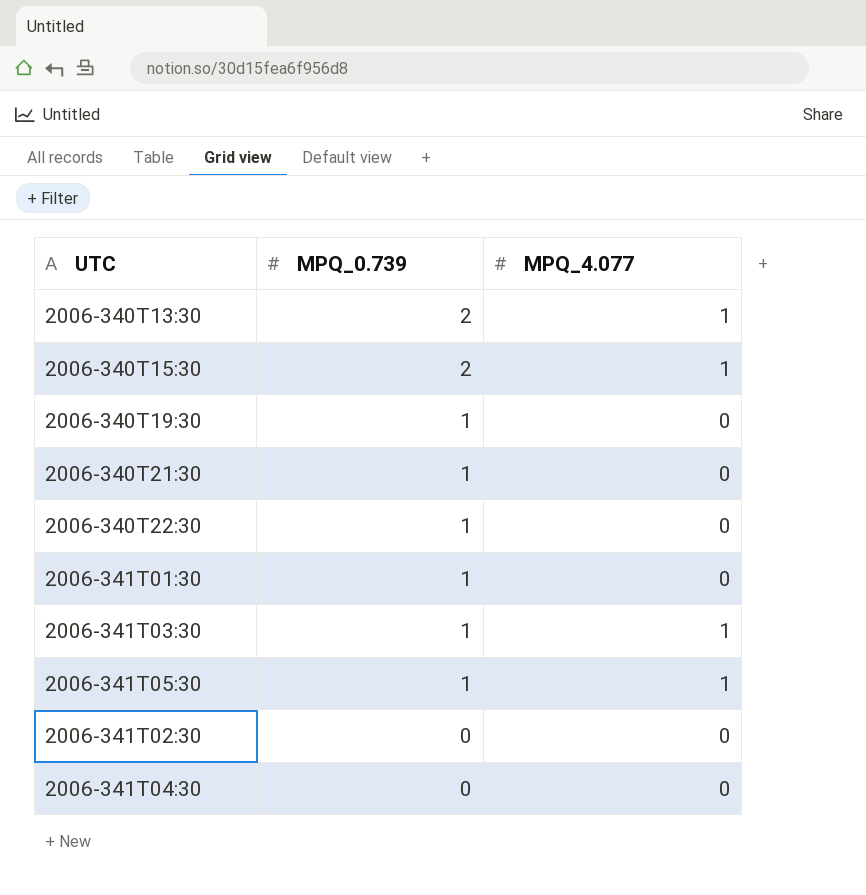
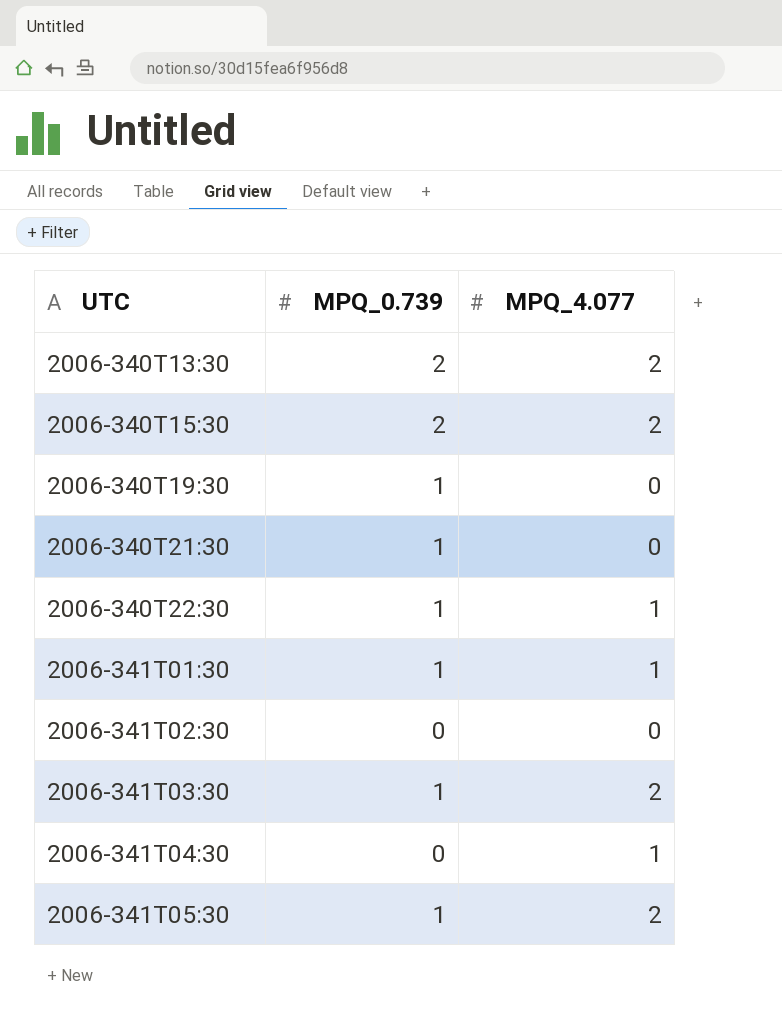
row order: MPQ_0.739 descending -> UTC ascending
2006-340T13:30 | MPQ_4.077: 1 -> 2
2006-340T15:30 | MPQ_4.077: 1 -> 2
2006-340T22:30 | MPQ_4.077: 0 -> 1
2006-341T01:30 | MPQ_4.077: 0 -> 1
2006-341T03:30 | MPQ_4.077: 1 -> 2
2006-341T04:30 | MPQ_4.077: 0 -> 1
2006-341T05:30 | MPQ_4.077: 1 -> 2

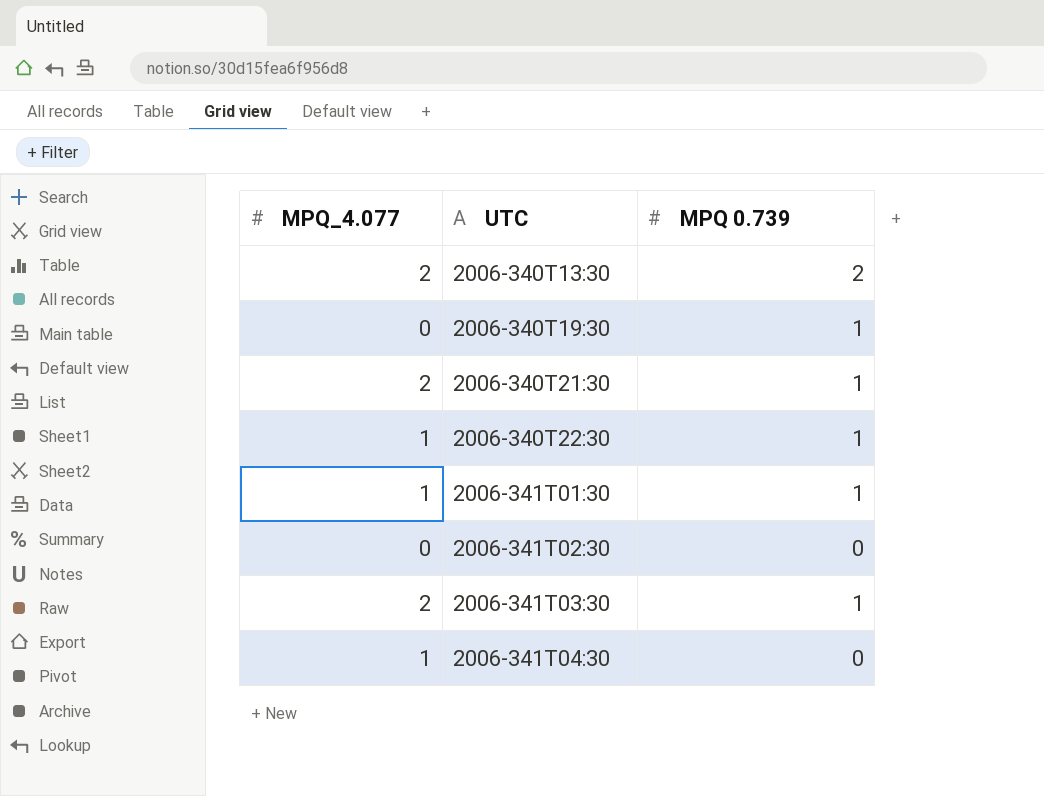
column MPQ_4.077 | position: 3 -> 1
column name: MPQ_0.739 -> MPQ 0.739
row 2006-340T15:30: 2 | 2 -> none
row 2006-341T05:30: 1 | 2 -> none
2006-340T21:30 | MPQ_4.077: 0 -> 2

